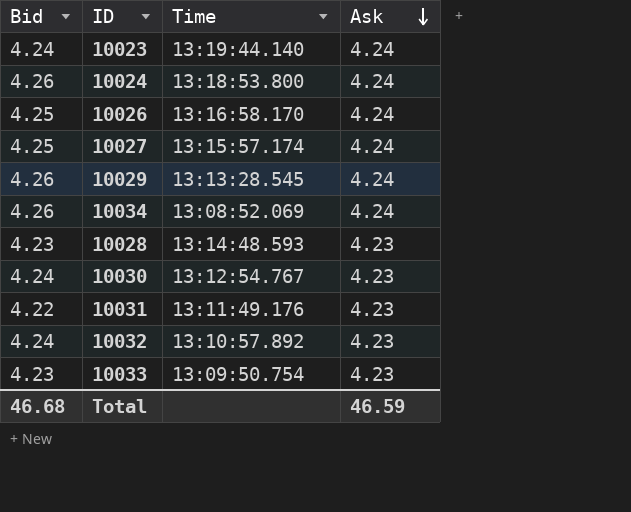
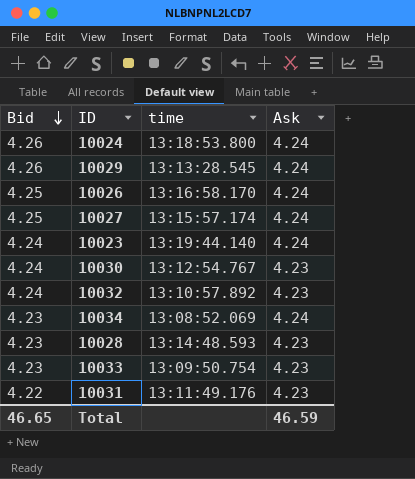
row order: Ask descending -> Bid descending
column name: Time -> time
10034 | Bid: 4.26 -> 4.23
Total | Bid: 46.68 -> 46.65

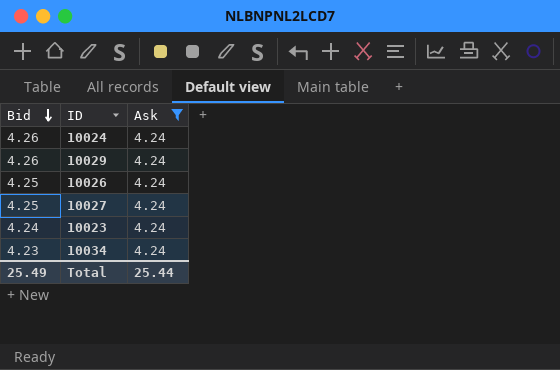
filter: none -> Ask = 4.24
column time | position: 3 -> none
Total | Bid: 46.65 -> 25.49
Total | Ask: 46.59 -> 25.44

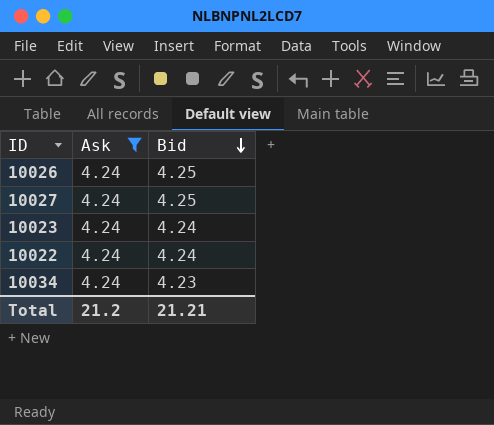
column Bid | position: 1 -> 3
row 10024: 4.26 | 4.24 -> none
row 10029: 4.26 | 4.24 -> none
row 10022: none -> 4.24 | 4.24
Total | Ask: 25.44 -> 21.2
Total | Bid: 25.49 -> 21.21

